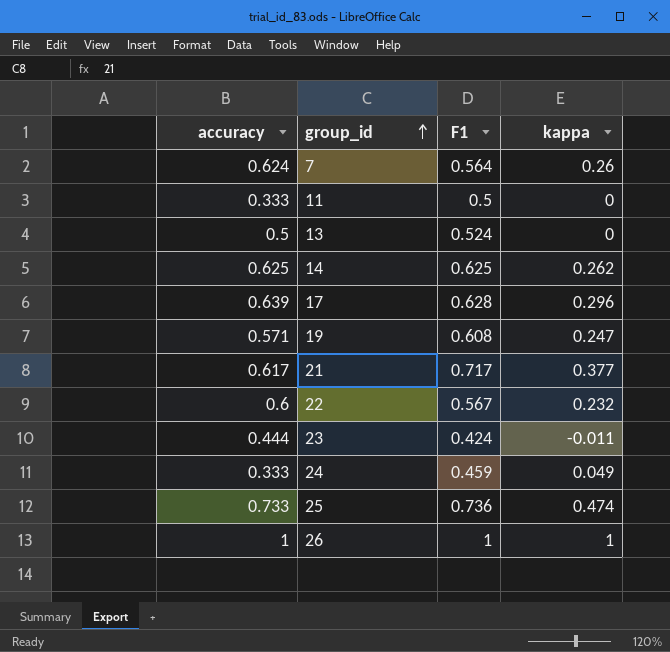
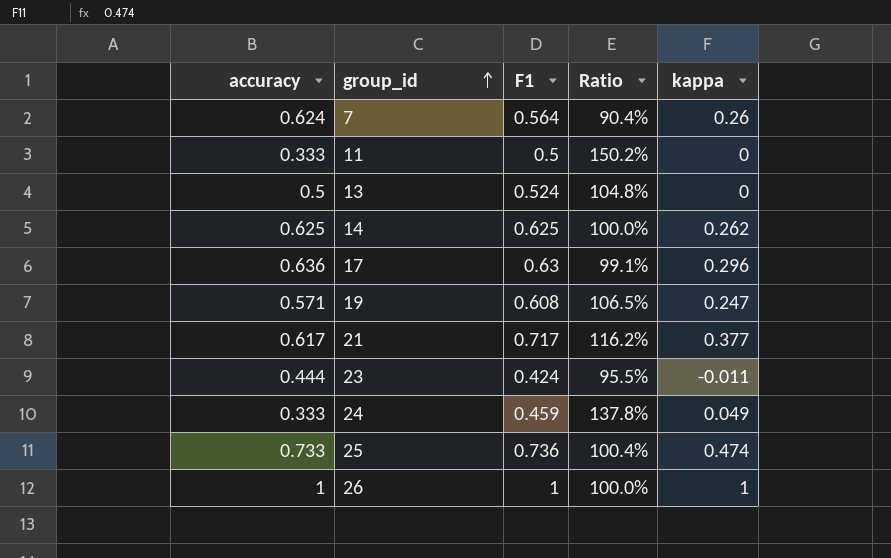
column Ratio | formula: none -> [F1] / [accuracy]
row 22: 0.6 | 0.567 | 0.232 -> none
17 | accuracy: 0.639 -> 0.636
17 | F1: 0.628 -> 0.63

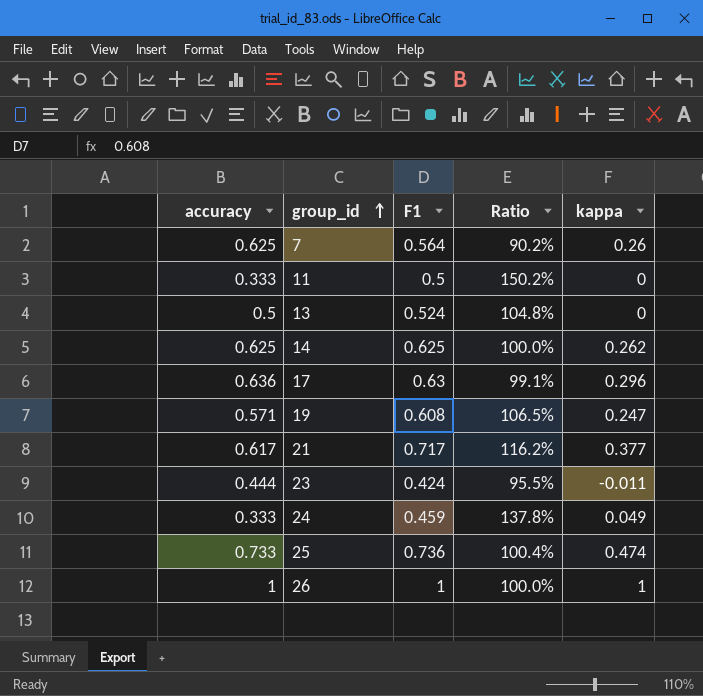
7 | accuracy: 0.624 -> 0.625
7 | Ratio: 90.4% -> 90.2%

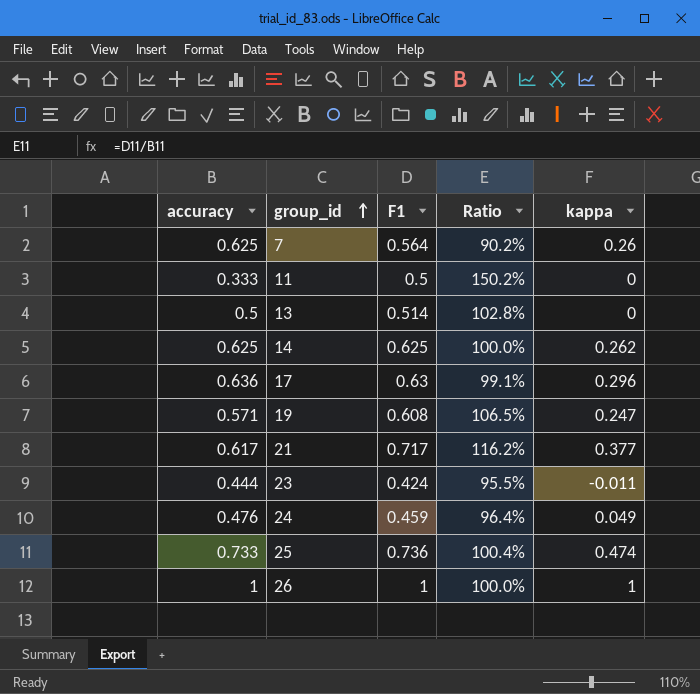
13 | F1: 0.524 -> 0.514
13 | Ratio: 104.8% -> 102.8%
24 | accuracy: 0.333 -> 0.476
24 | Ratio: 137.8% -> 96.4%

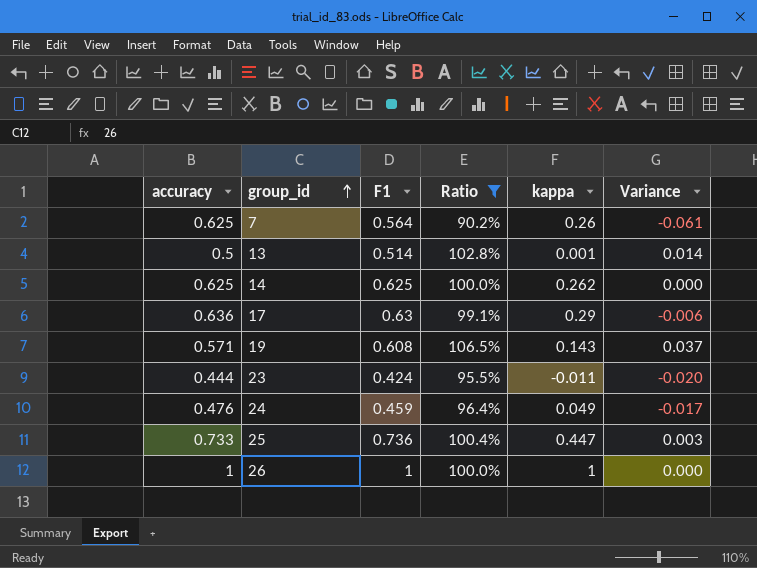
filter: none -> Ratio <= 106.5%
column Variance | formula: none -> [F1] - [accuracy]
13 | kappa: 0 -> 0.001
17 | kappa: 0.296 -> 0.29
19 | kappa: 0.247 -> 0.143
25 | kappa: 0.474 -> 0.447

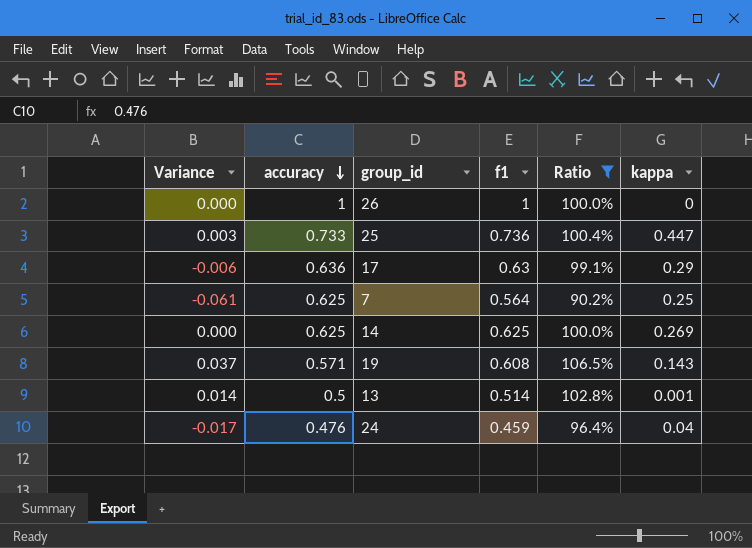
row order: group_id ascending -> accuracy descending
column Variance | position: 6 -> 1
column name: F1 -> f1
row 23: 0.444 | 0.424 | 95.5% | -0.011 | -0.020 -> none
26 | kappa: 1 -> 0
7 | kappa: 0.26 -> 0.25
14 | kappa: 0.262 -> 0.269
24 | kappa: 0.049 -> 0.04

